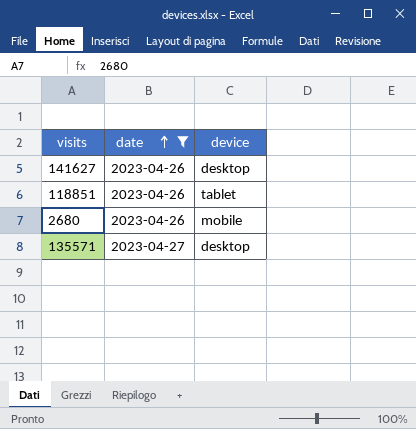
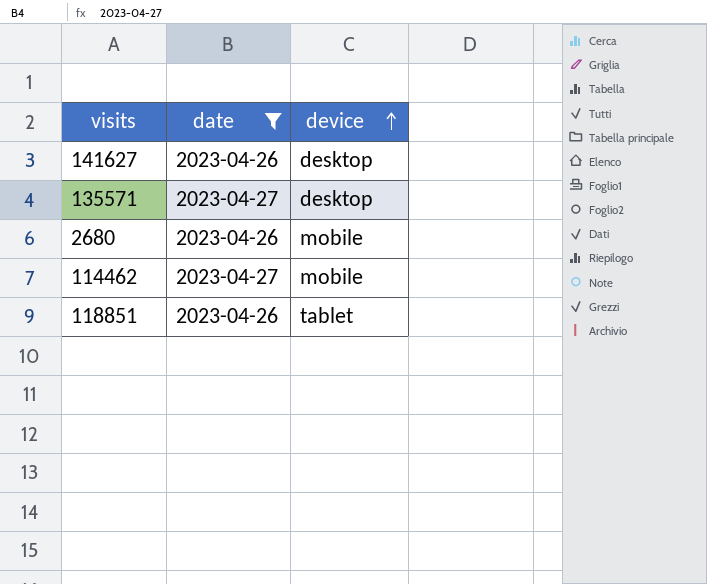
row order: date ascending -> device ascending
row 114462: none -> 2023-04-27 | mobile

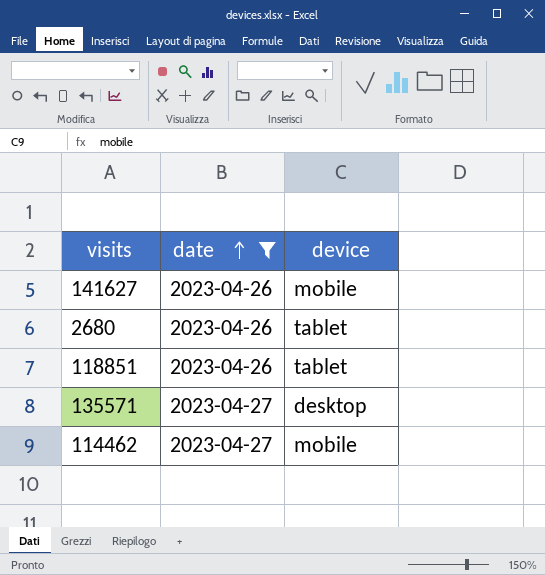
row order: device ascending -> date ascending
141627 | device: desktop -> mobile
2680 | device: mobile -> tablet

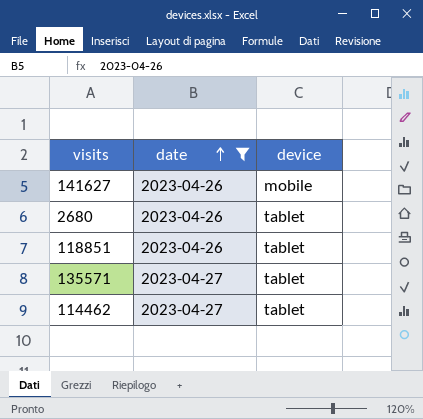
135571 | device: desktop -> tablet
114462 | device: mobile -> tablet

